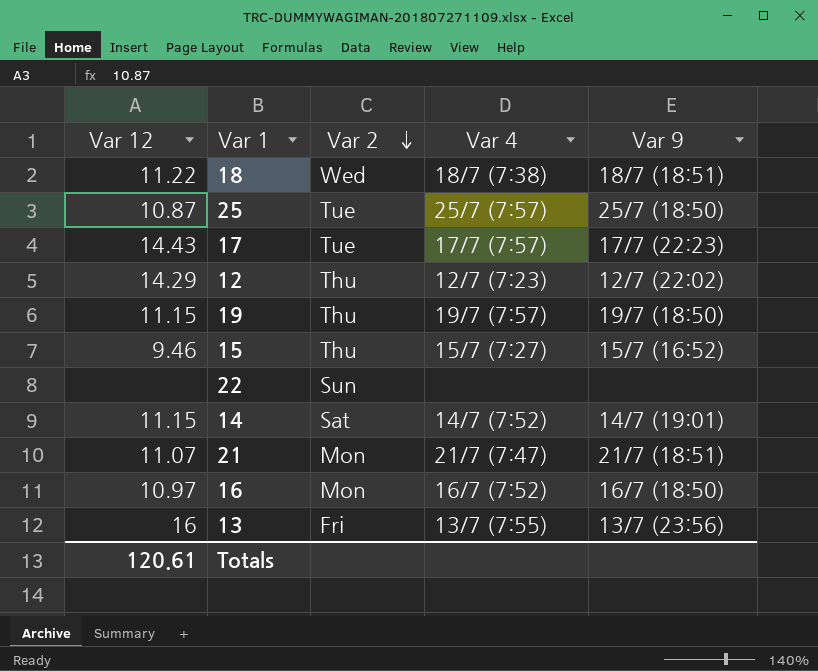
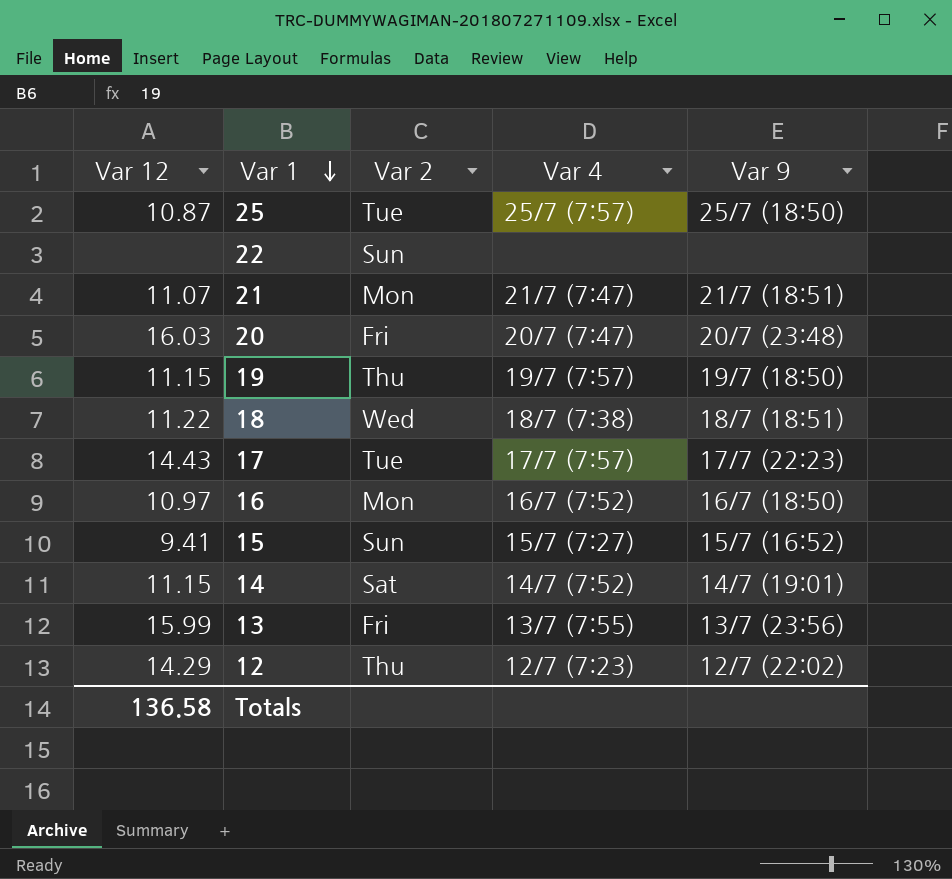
row order: Var 2 descending -> Var 1 descending
row 20: none -> 16.03 | Fri | 20/7 (7:47) | 20/7 (23:48)
15 | Var 12: 9.46 -> 9.41
15 | Var 2: Thu -> Sun
13 | Var 12: 16 -> 15.99
Totals | Var 12: 120.61 -> 136.58

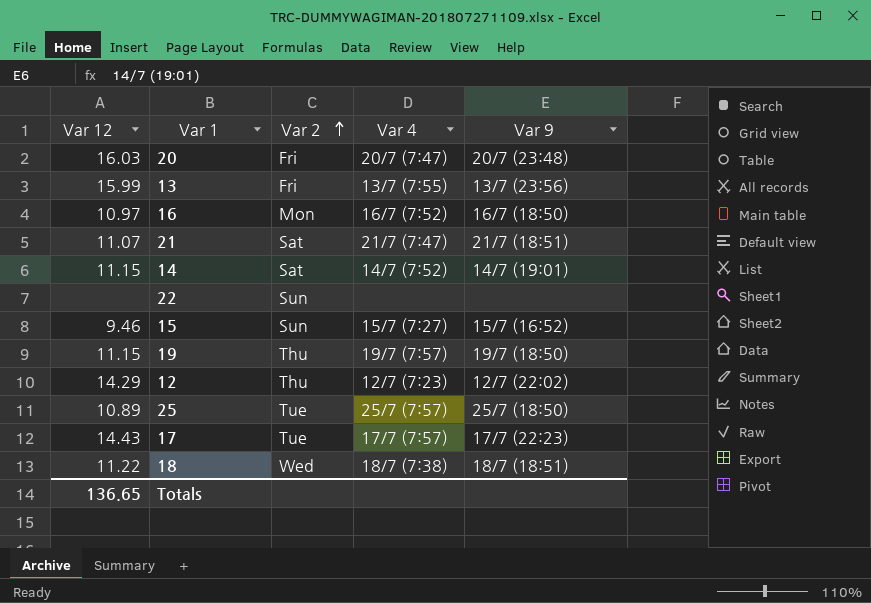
row order: Var 1 descending -> Var 2 ascending
21 | Var 2: Mon -> Sat
15 | Var 12: 9.41 -> 9.46
25 | Var 12: 10.87 -> 10.89
Totals | Var 12: 136.58 -> 136.65

